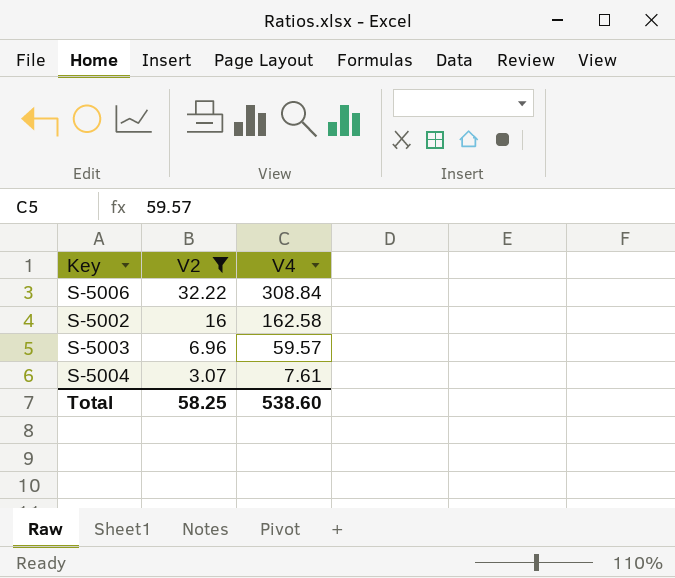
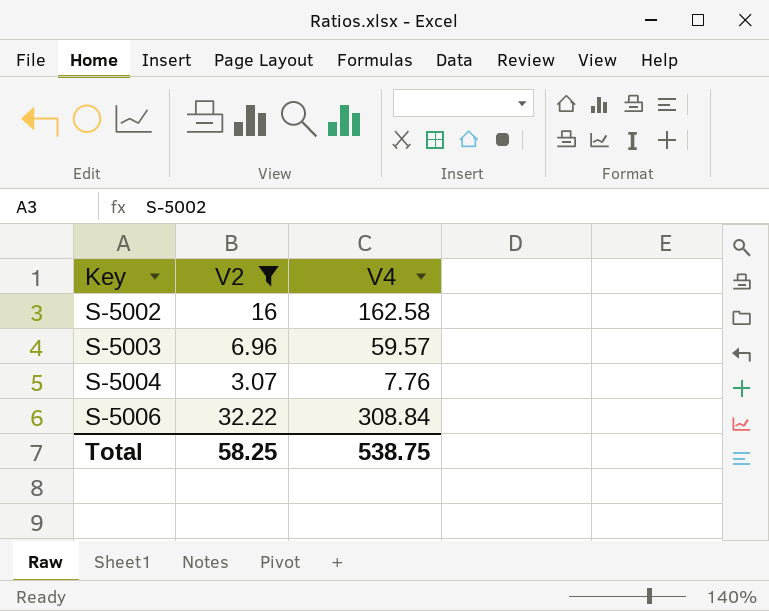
row order: V2 descending -> Key ascending
S-5004 | V4: 7.61 -> 7.76
Total | V4: 538.60 -> 538.75

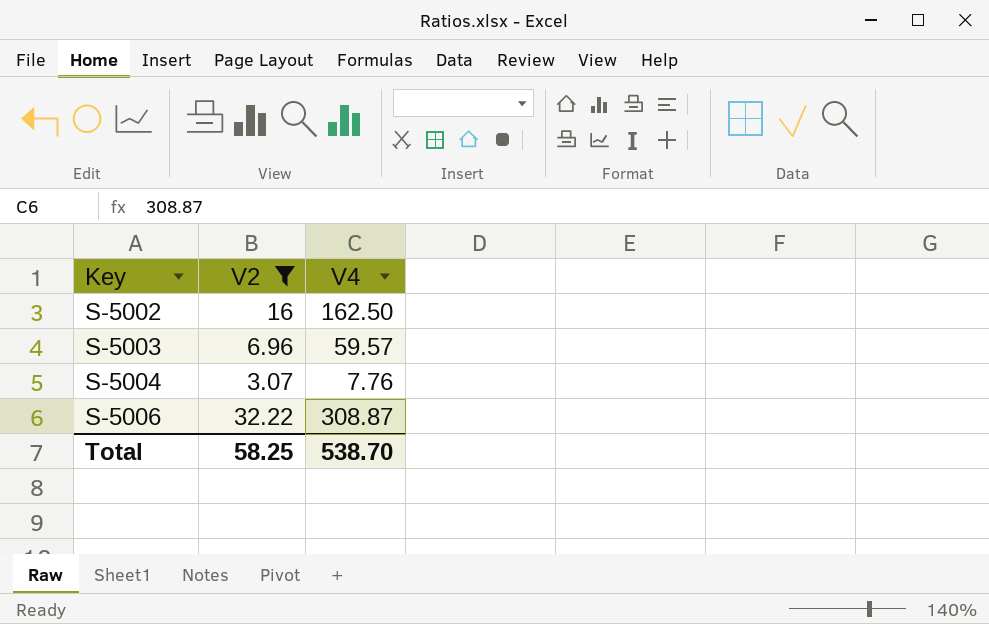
S-5002 | V4: 162.58 -> 162.50
S-5006 | V4: 308.84 -> 308.87
Total | V4: 538.75 -> 538.70

